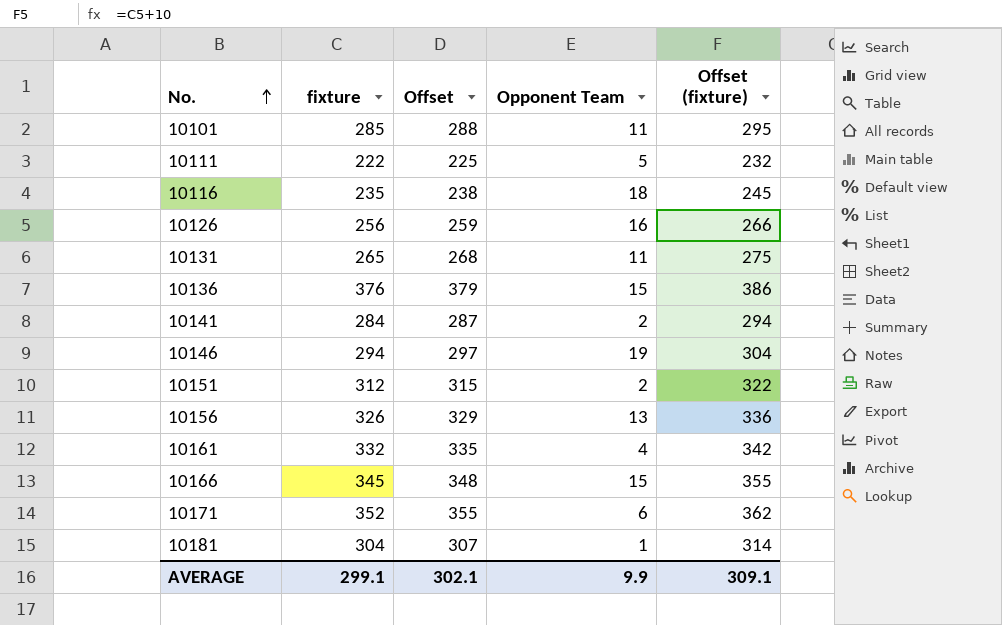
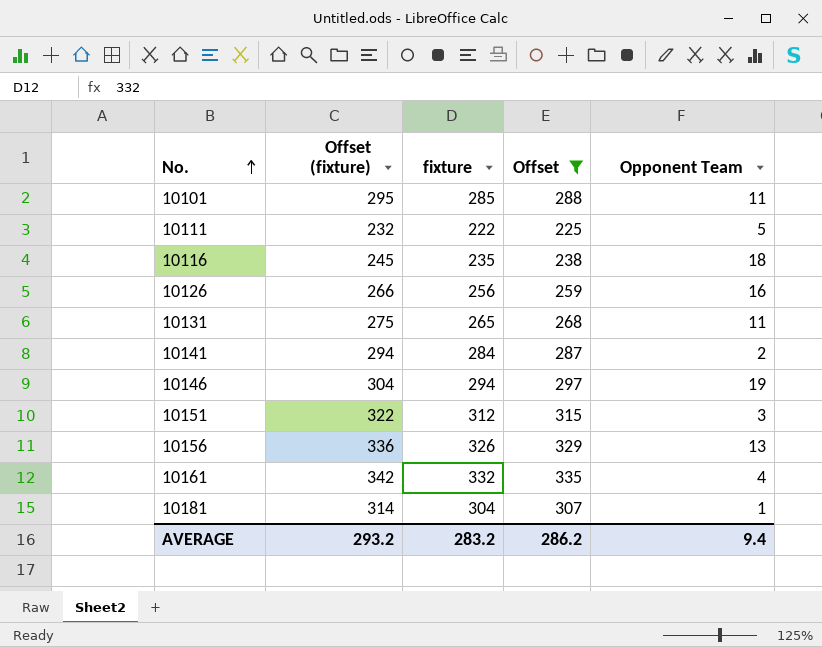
filter: none -> Offset <= 335
column Offset (fixture) | position: 5 -> 2
10151 | Opponent Team: 2 -> 3
AVERAGE | Offset (fixture): 309.1 -> 293.2
AVERAGE | fixture: 299.1 -> 283.2
AVERAGE | Offset: 302.1 -> 286.2
AVERAGE | Opponent Team: 9.9 -> 9.4

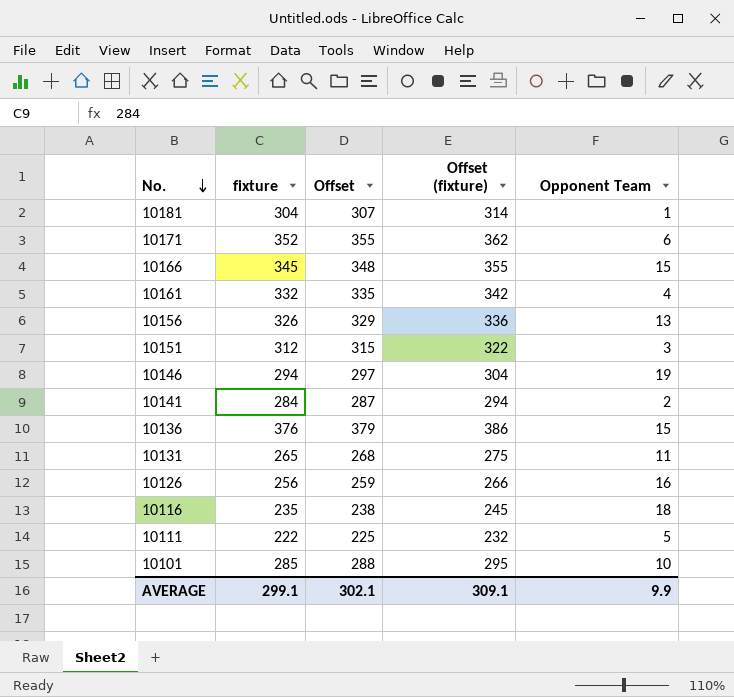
filter: Offset <= 335 -> none
row order: No. ascending -> No. descending
column Offset (fixture) | position: 2 -> 4
10101 | Opponent Team: 11 -> 10
AVERAGE | fixture: 283.2 -> 299.1
AVERAGE | Offset: 286.2 -> 302.1
AVERAGE | Offset (fixture): 293.2 -> 309.1
AVERAGE | Opponent Team: 9.4 -> 9.9

